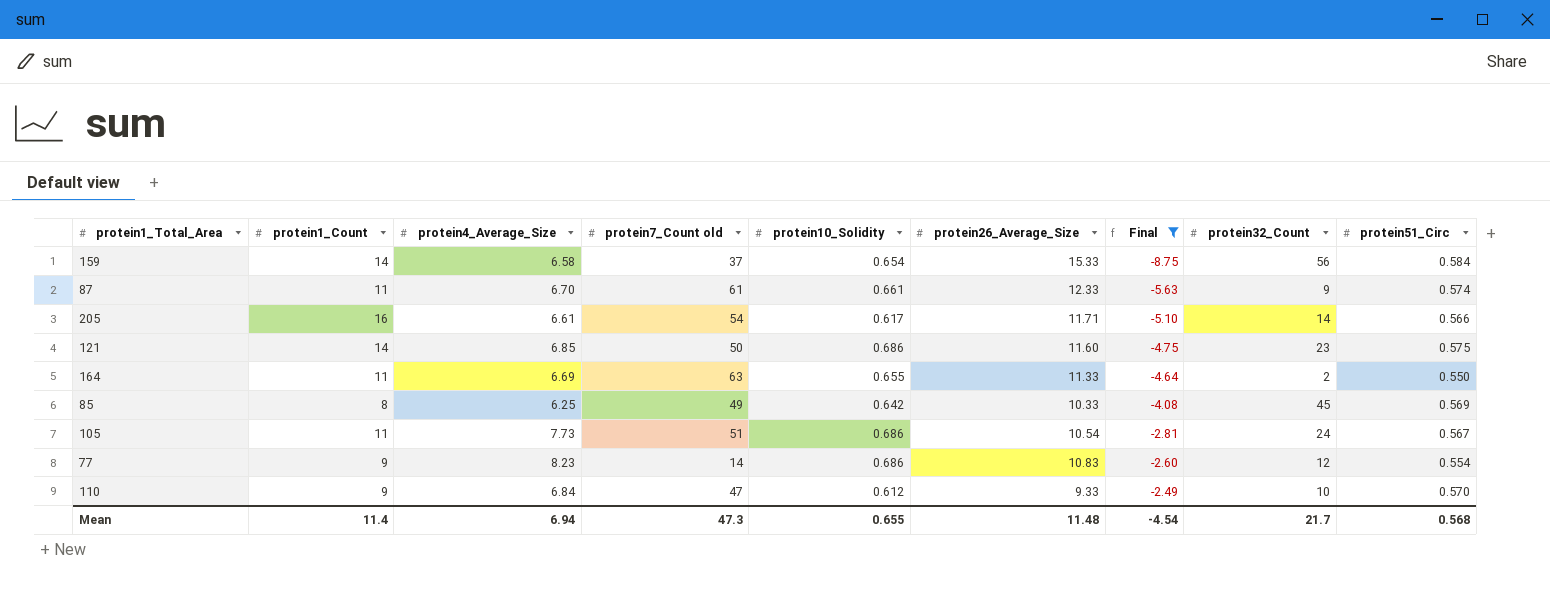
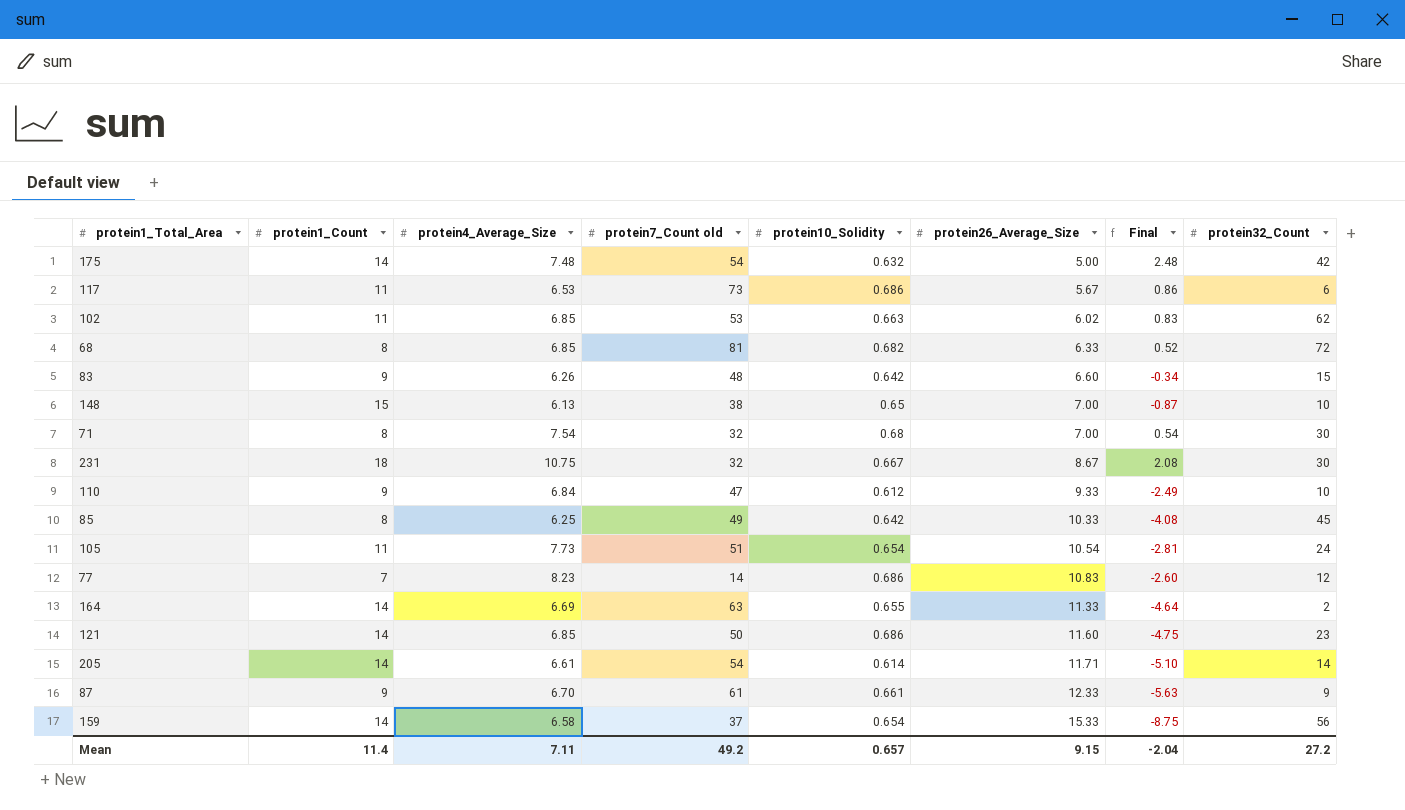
filter: Final <= -2.49 -> none
row order: Final ascending -> protein26_Average_Size ascending
column protein51_Circ | position: 9 -> none
105 | protein10_Solidity: 0.686 -> 0.654
77 | protein1_Count: 9 -> 7
164 | protein1_Count: 11 -> 14
205 | protein1_Count: 16 -> 14
205 | protein10_Solidity: 0.617 -> 0.614
87 | protein1_Count: 11 -> 9
Mean | protein4_Average_Size: 6.94 -> 7.11
Mean | protein7_Count old: 47.3 -> 49.2
Mean | protein10_Solidity: 0.655 -> 0.657
Mean | protein26_Average_Size: 11.48 -> 9.15
Mean | Final: -4.54 -> -2.04
Mean | protein32_Count: 21.7 -> 27.2

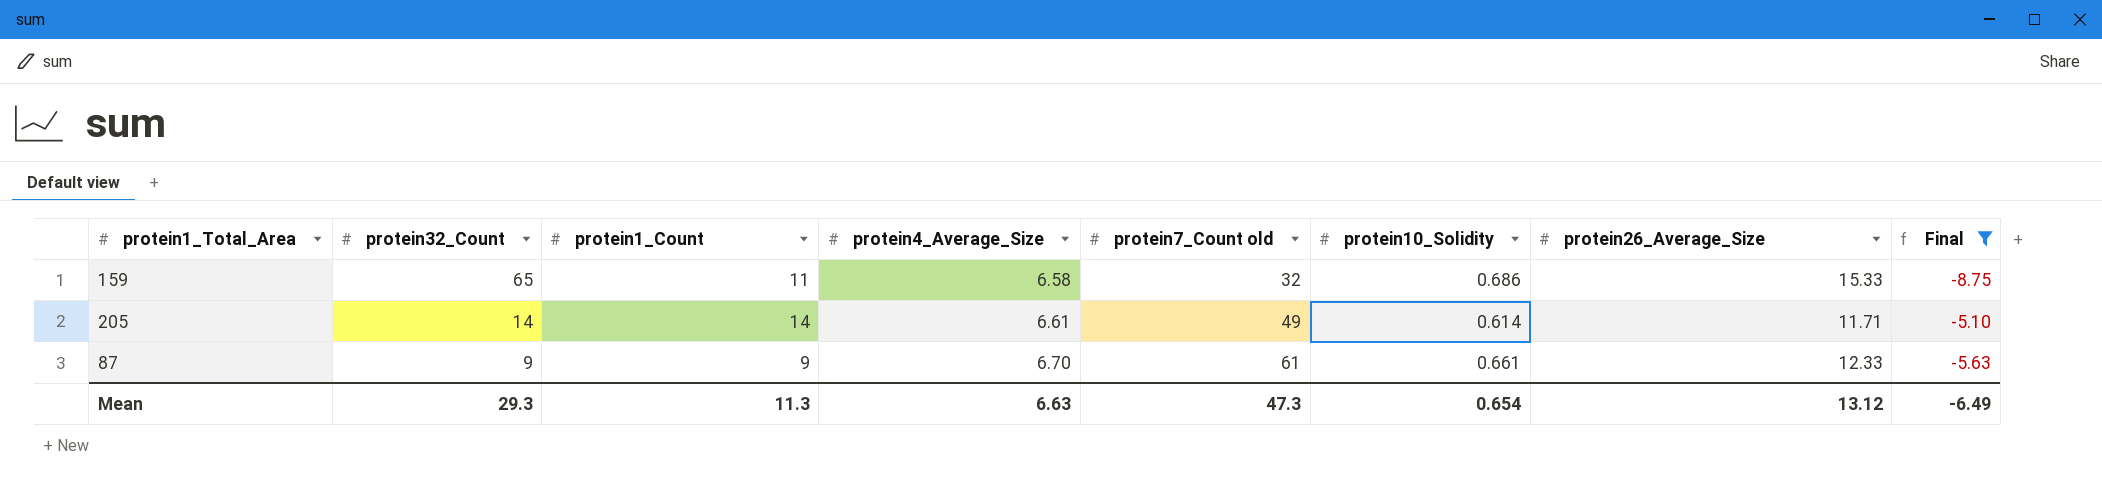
filter: none -> Final <= -5.10
row order: protein26_Average_Size ascending -> protein32_Count descending
column protein32_Count | position: 8 -> 2
159 | protein32_Count: 56 -> 65
159 | protein1_Count: 14 -> 11
159 | protein7_Count old: 37 -> 32
159 | protein10_Solidity: 0.654 -> 0.686
205 | protein7_Count old: 54 -> 49
Mean | protein32_Count: 27.2 -> 29.3
Mean | protein1_Count: 11.4 -> 11.3
Mean | protein4_Average_Size: 7.11 -> 6.63
Mean | protein7_Count old: 49.2 -> 47.3
Mean | protein10_Solidity: 0.657 -> 0.654
Mean | protein26_Average_Size: 9.15 -> 13.12
Mean | Final: -2.04 -> -6.49

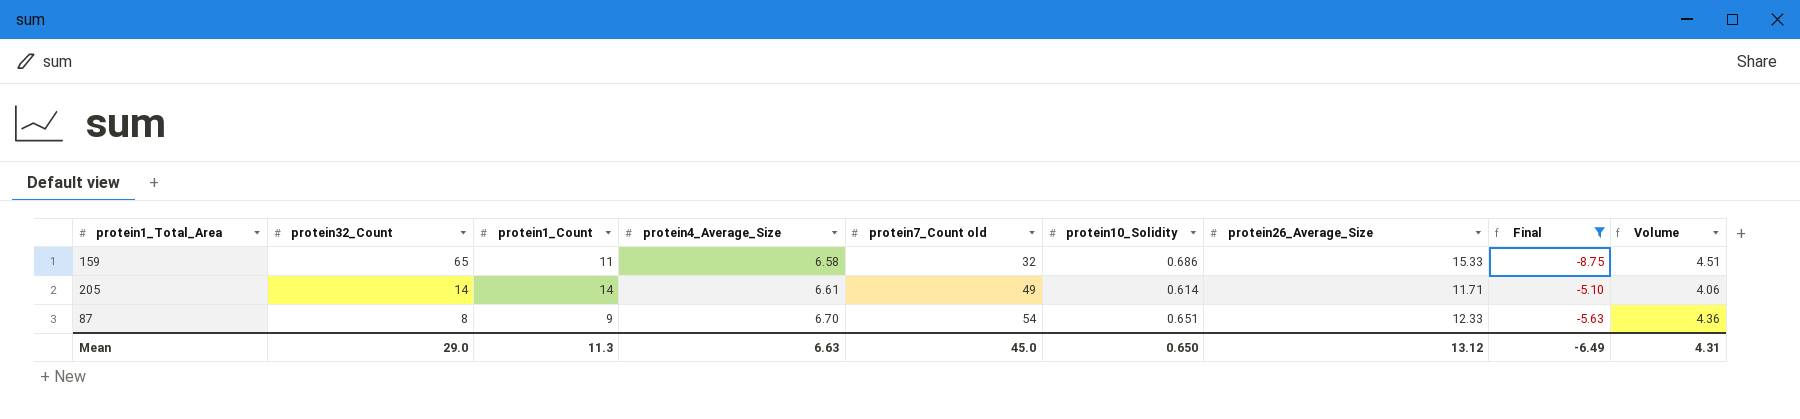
column Volume | formula: none -> [protein4_Average_Size] * [protein10_Solidity]
87 | protein32_Count: 9 -> 8
87 | protein7_Count old: 61 -> 54
87 | protein10_Solidity: 0.661 -> 0.651
Mean | protein32_Count: 29.3 -> 29.0
Mean | protein7_Count old: 47.3 -> 45.0
Mean | protein10_Solidity: 0.654 -> 0.650

